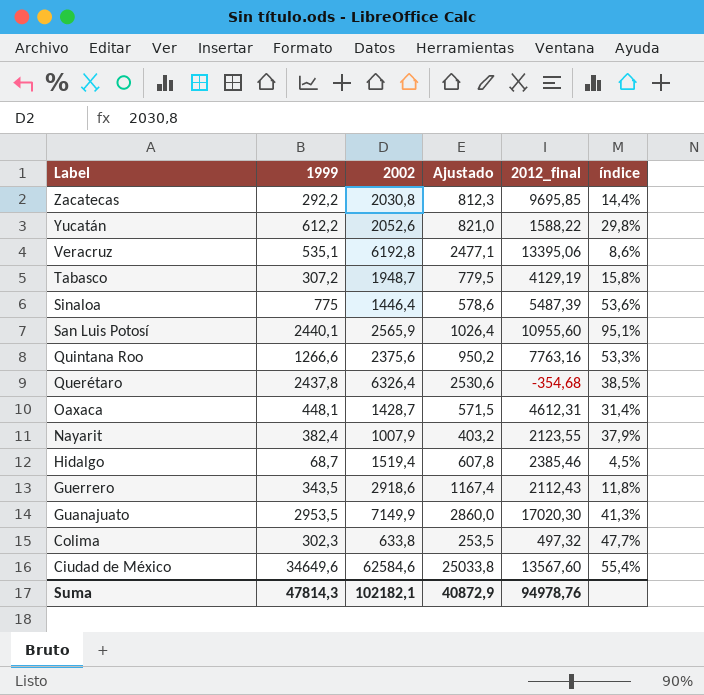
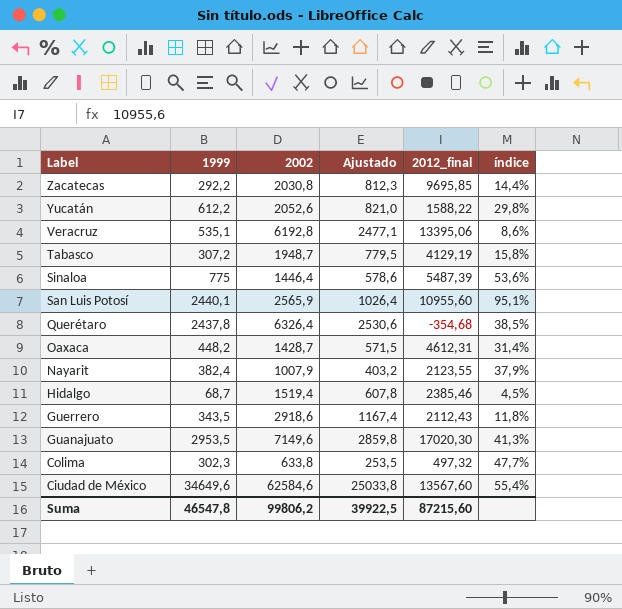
row Quintana Roo: 1266,6 | 2375,6 | 950,2 | 7763,16 | 53,3% -> none
Oaxaca | 1999: 448,1 -> 448,2
Guanajuato | 2002: 7149,9 -> 7149,6
Guanajuato | Ajustado: 2860,0 -> 2859,8
Suma | 1999: 47814,3 -> 46547,8
Suma | 2002: 102182,1 -> 99806,2
Suma | Ajustado: 40872,9 -> 39922,5
Suma | 2012_final: 94978,76 -> 87215,60

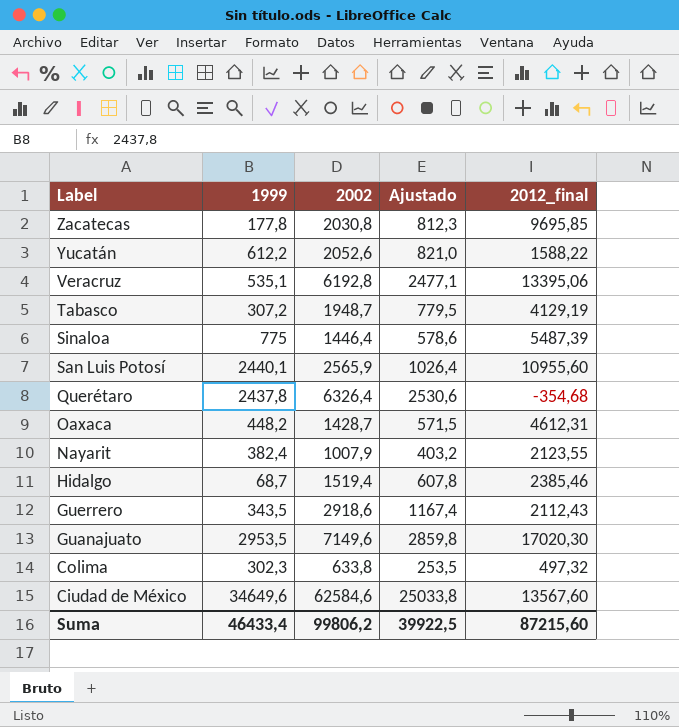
column índice | formula: [1999] / [2002] -> none
Zacatecas | 1999: 292,2 -> 177,8
Suma | 1999: 46547,8 -> 46433,4

